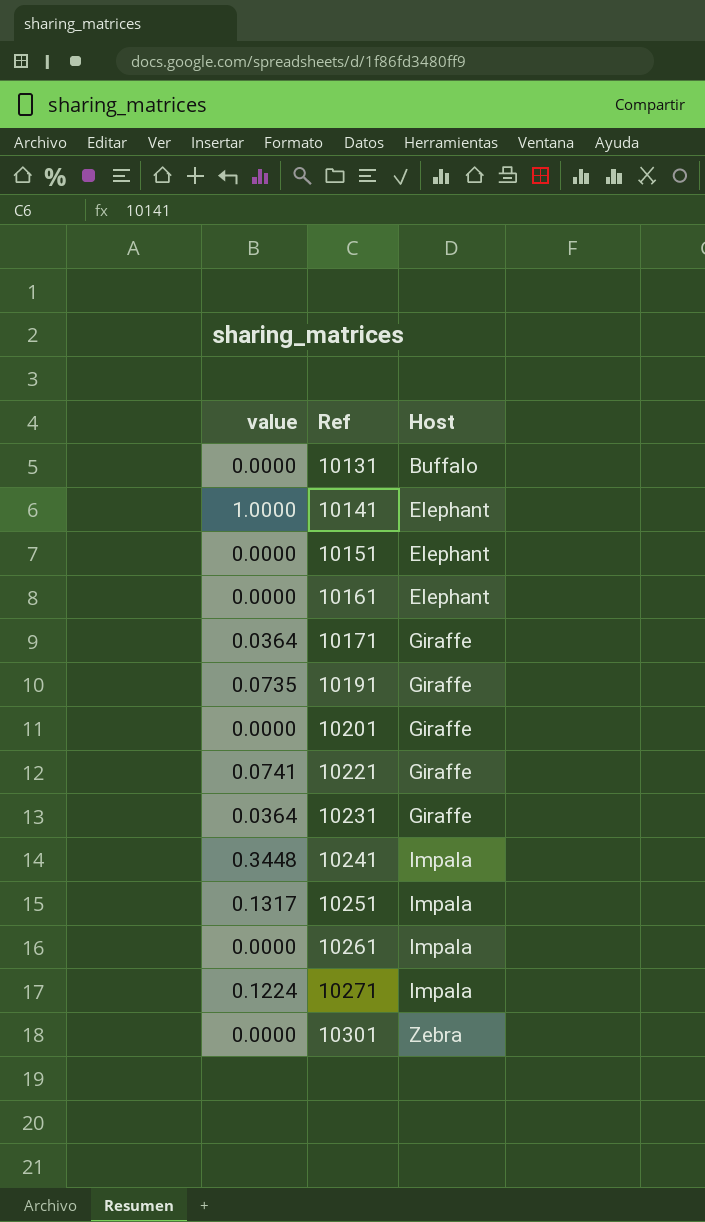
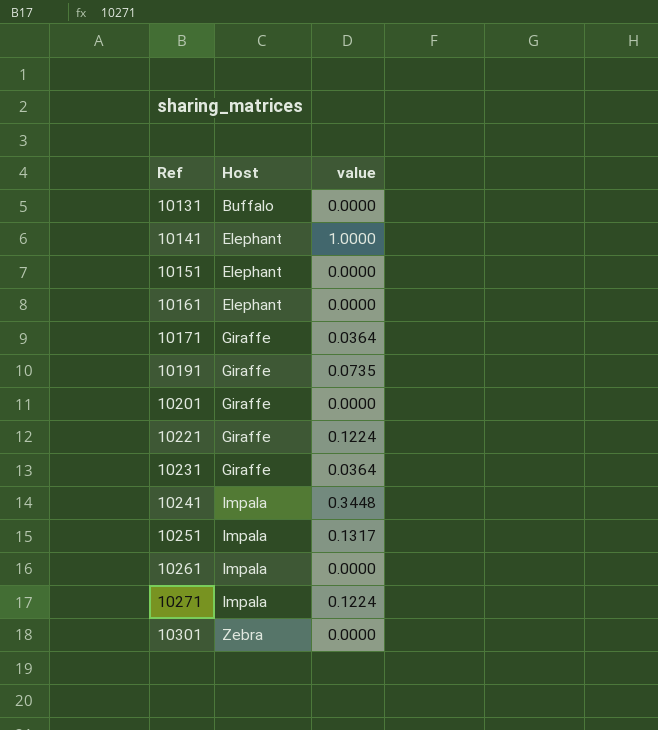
column value | position: 1 -> 3
10221 | value: 0.0741 -> 0.1224

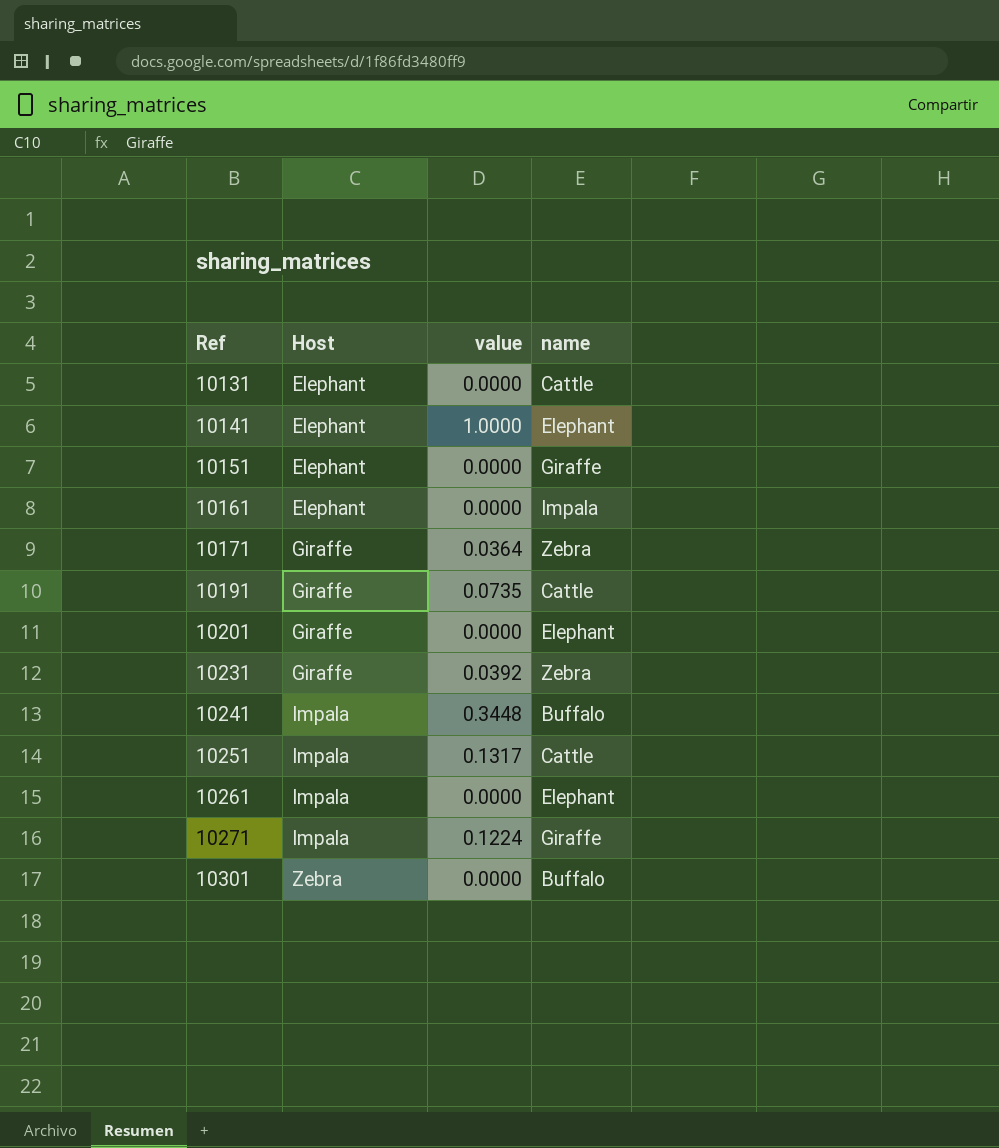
column name | position: none -> 4
row 10221: Giraffe | 0.1224 -> none
10131 | Host: Buffalo -> Elephant
10231 | value: 0.0364 -> 0.0392

